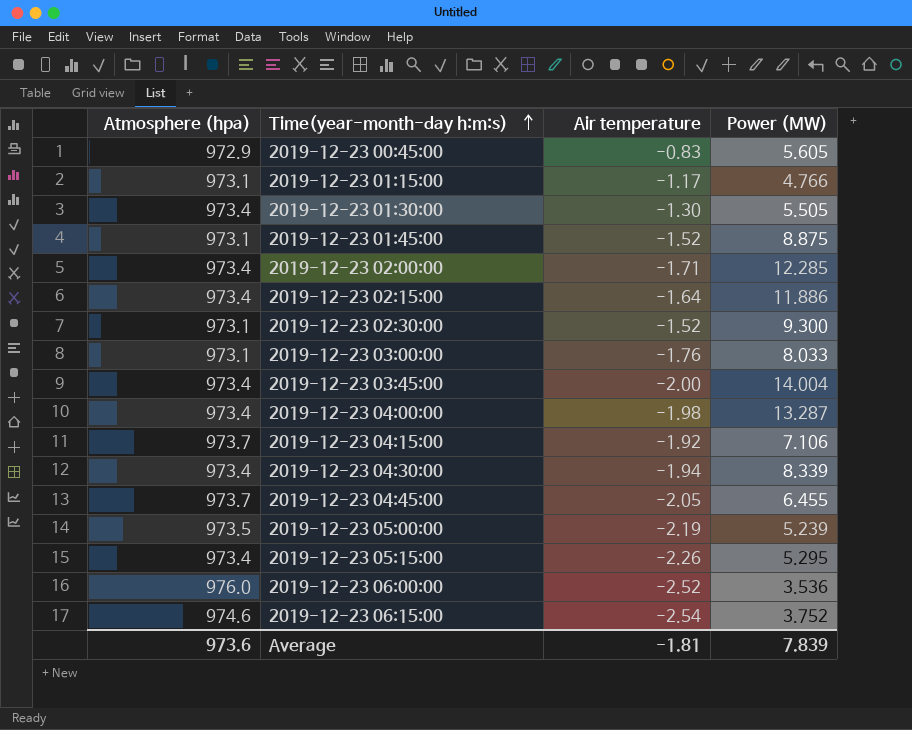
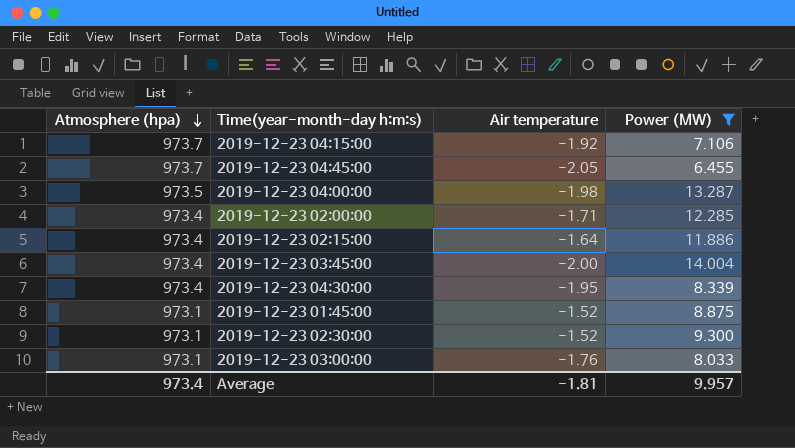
filter: none -> Power (MW) >= 6.455
row order: Time(year-month-day h:m:s) ascending -> Atmosphere (hpa) descending
2019-12-23 04:00:00 | Atmosphere (hpa): 973.4 -> 973.5
2019-12-23 04:30:00 | Air temperature: -1.94 -> -1.95
Average | Atmosphere (hpa): 973.6 -> 973.4
Average | Power (MW): 7.839 -> 9.957

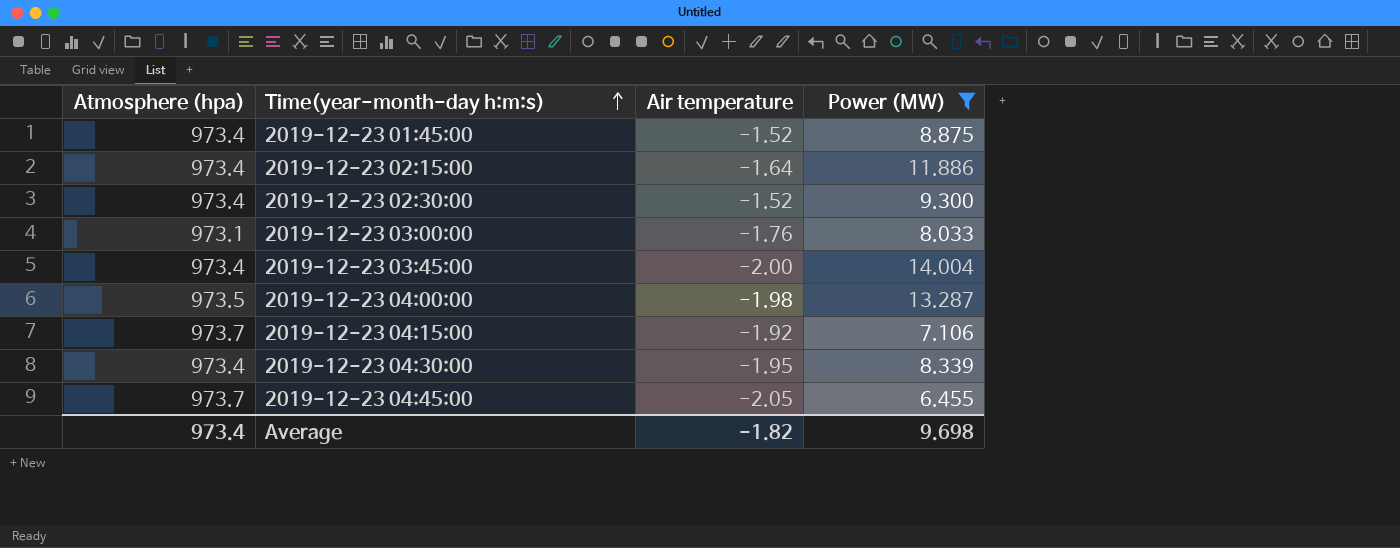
row order: Atmosphere (hpa) descending -> Time(year-month-day h:m:s) ascending
row 2019-12-23 02:00:00: 973.4 | -1.71 | 12.285 -> none
2019-12-23 01:45:00 | Atmosphere (hpa): 973.1 -> 973.4
2019-12-23 02:30:00 | Atmosphere (hpa): 973.1 -> 973.4
Average | Air temperature: -1.81 -> -1.82
Average | Power (MW): 9.957 -> 9.698

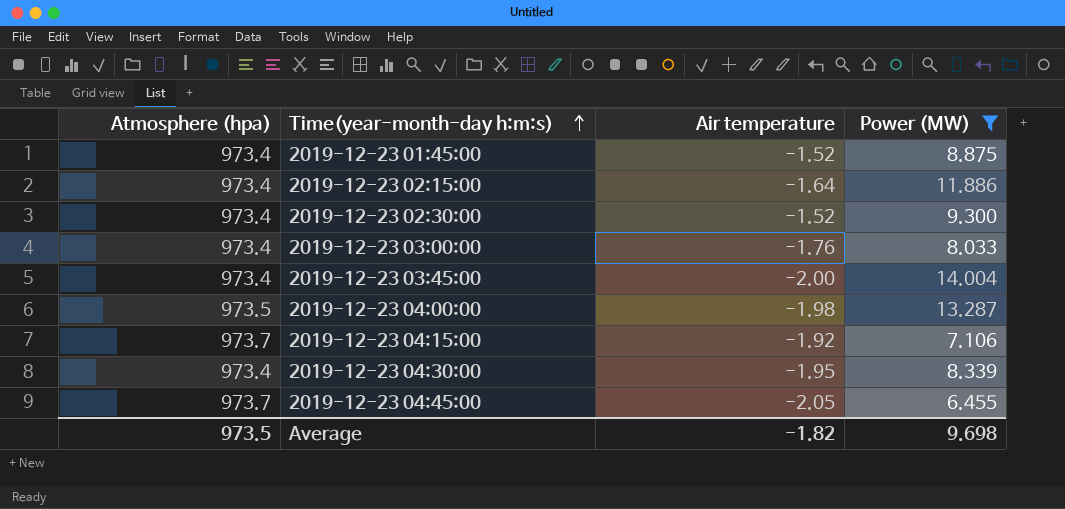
2019-12-23 03:00:00 | Atmosphere (hpa): 973.1 -> 973.4
Average | Atmosphere (hpa): 973.4 -> 973.5

